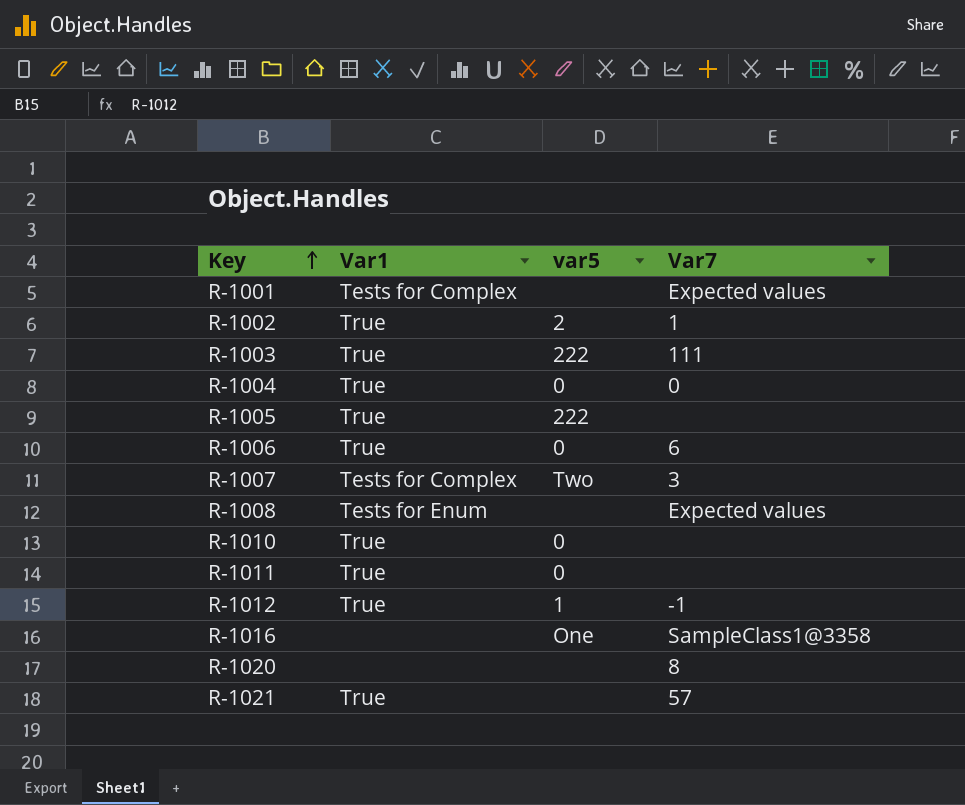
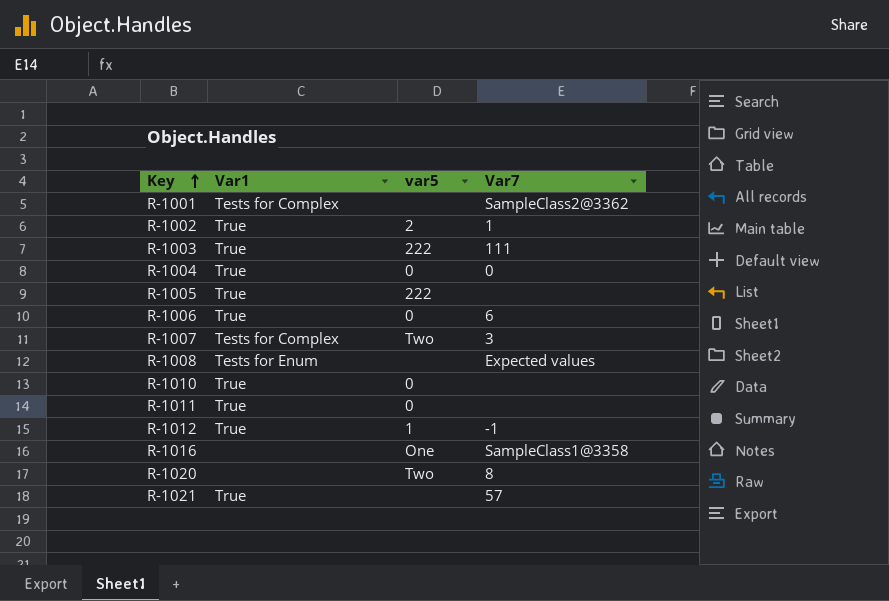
R-1001 | Var7: Expected values -> SampleClass2@3362
R-1020 | var5: none -> Two

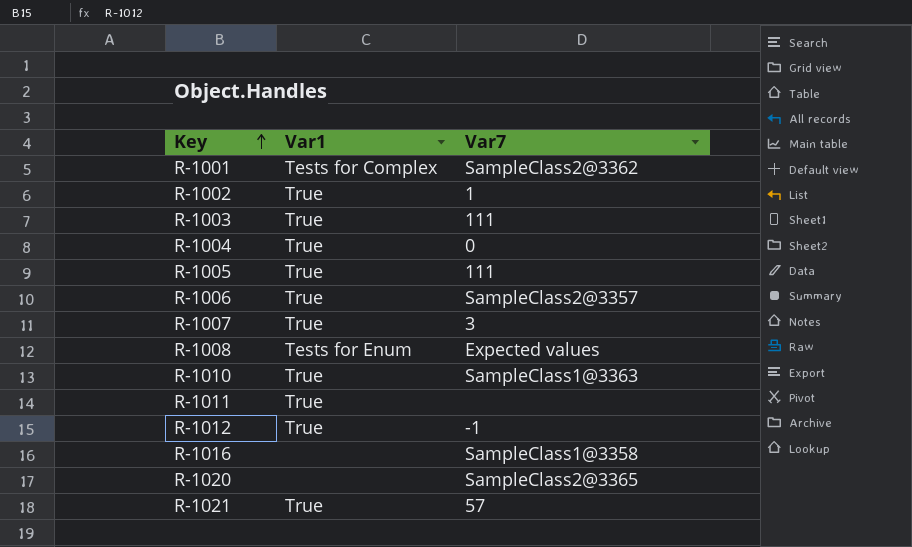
column var5 | position: 3 -> none
R-1005 | Var7: none -> 111
R-1006 | Var7: 6 -> SampleClass2@3357
R-1007 | Var1: Tests for Complex -> True
R-1010 | Var7: none -> SampleClass1@3363
R-1020 | Var7: 8 -> SampleClass2@3365

